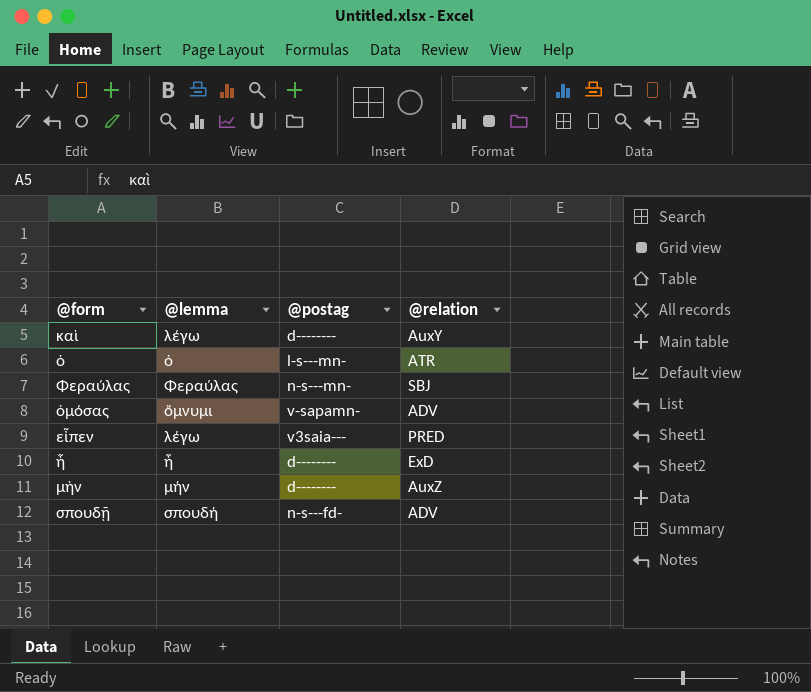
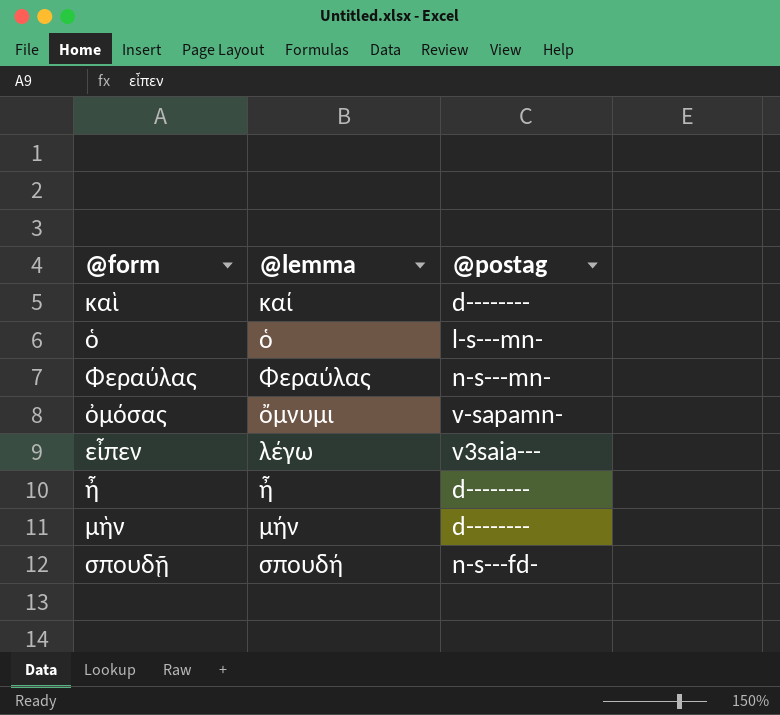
column @relation | position: 4 -> none
καὶ | @lemma: λέγω -> καί

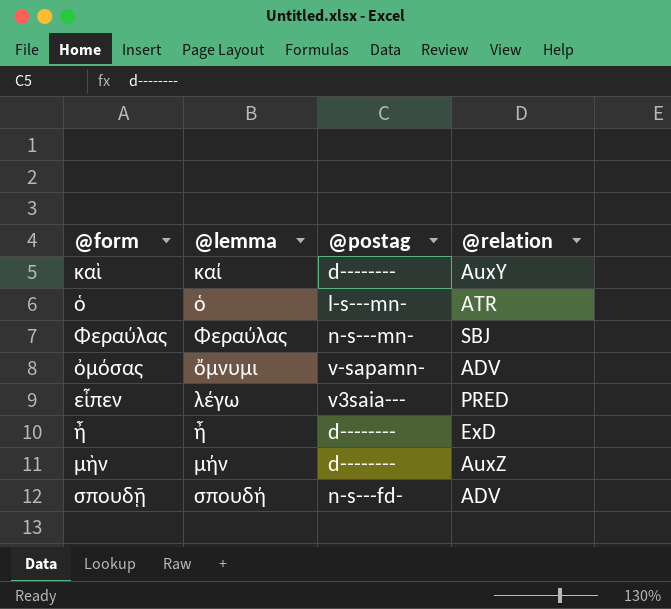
column @relation | position: none -> 4

